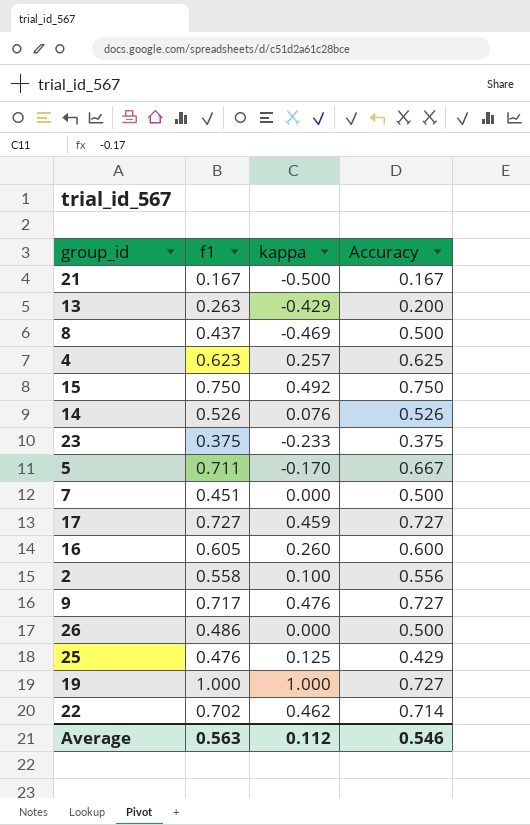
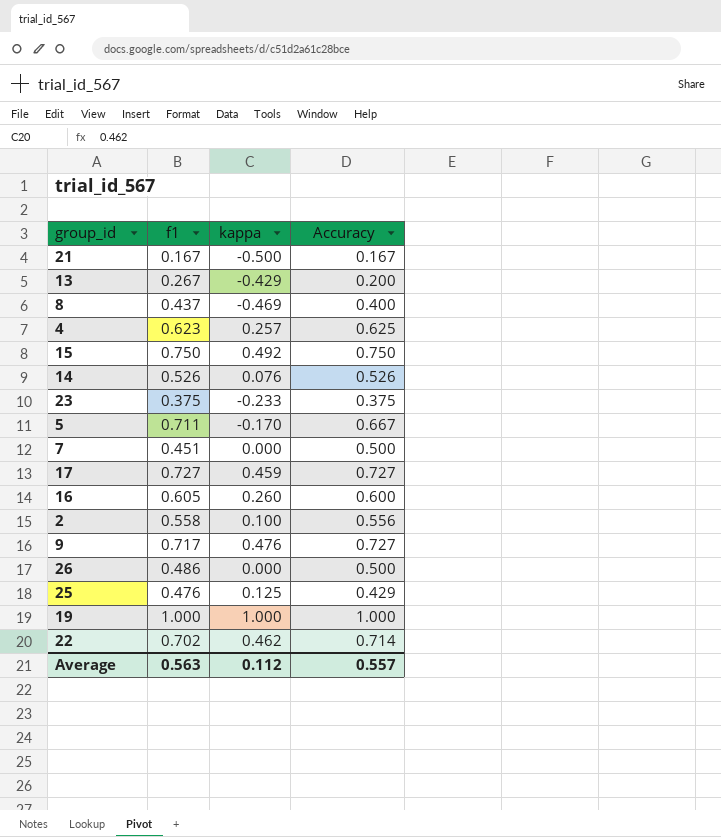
13 | f1: 0.263 -> 0.267
8 | Accuracy: 0.500 -> 0.400
19 | Accuracy: 0.727 -> 1.000
Average | Accuracy: 0.546 -> 0.557

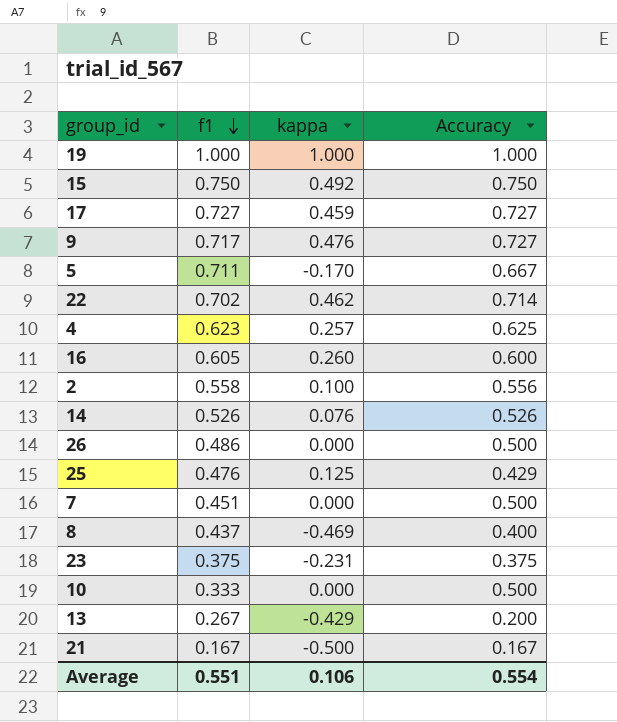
row order: none -> f1 descending
23 | kappa: -0.233 -> -0.231
row 10: none -> 0.333 | 0.000 | 0.500
Average | f1: 0.563 -> 0.551
Average | kappa: 0.112 -> 0.106
Average | Accuracy: 0.557 -> 0.554

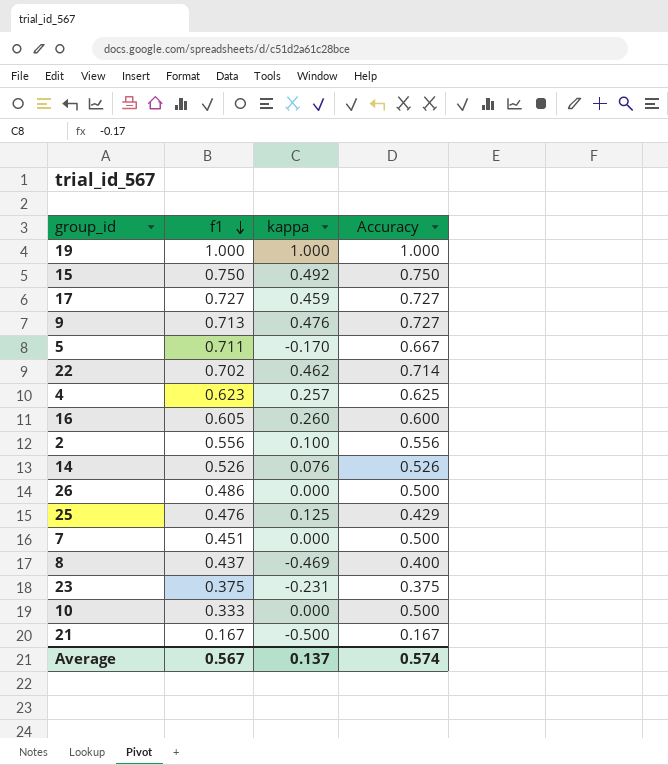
row 13: 0.267 | -0.429 | 0.200 -> none
9 | f1: 0.717 -> 0.713
2 | f1: 0.558 -> 0.556
Average | f1: 0.551 -> 0.567
Average | kappa: 0.106 -> 0.137
Average | Accuracy: 0.554 -> 0.574

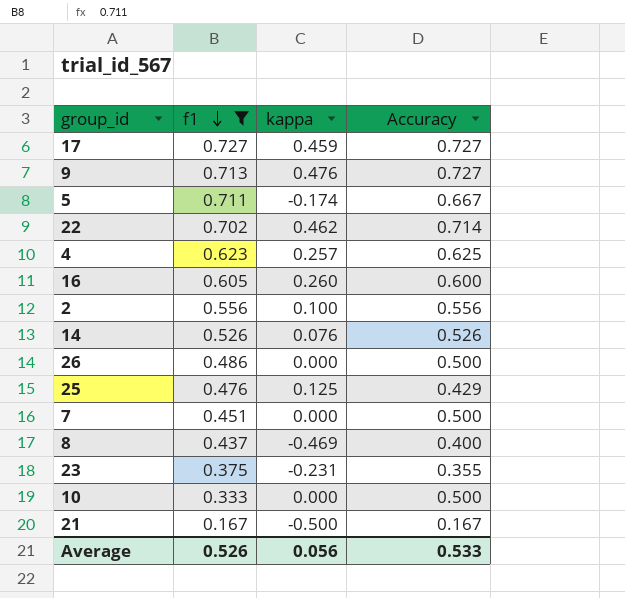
filter: none -> f1 <= 0.727
5 | kappa: -0.170 -> -0.174
23 | Accuracy: 0.375 -> 0.355
Average | f1: 0.567 -> 0.526
Average | kappa: 0.137 -> 0.056
Average | Accuracy: 0.574 -> 0.533

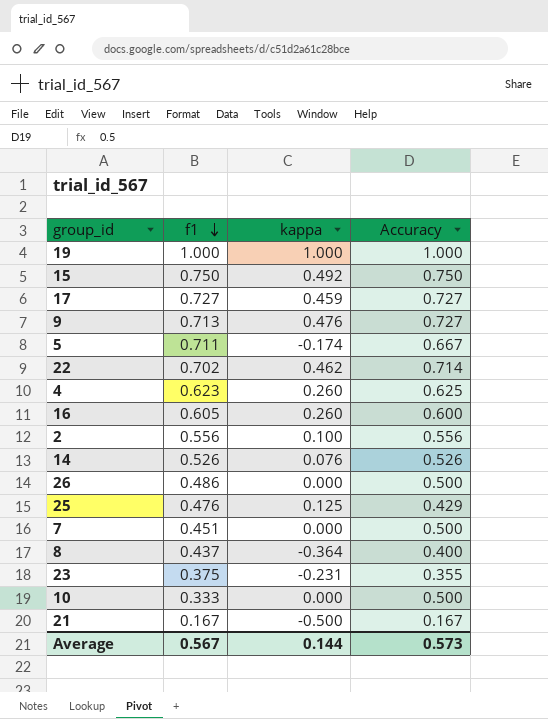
filter: f1 <= 0.727 -> none
4 | kappa: 0.257 -> 0.260
8 | kappa: -0.469 -> -0.364
Average | f1: 0.526 -> 0.567
Average | kappa: 0.056 -> 0.144
Average | Accuracy: 0.533 -> 0.573

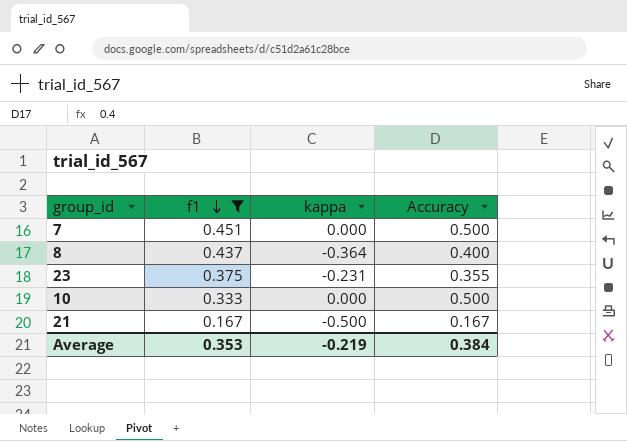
filter: none -> f1 <= 0.451
Average | f1: 0.567 -> 0.353
Average | kappa: 0.144 -> -0.219
Average | Accuracy: 0.573 -> 0.384

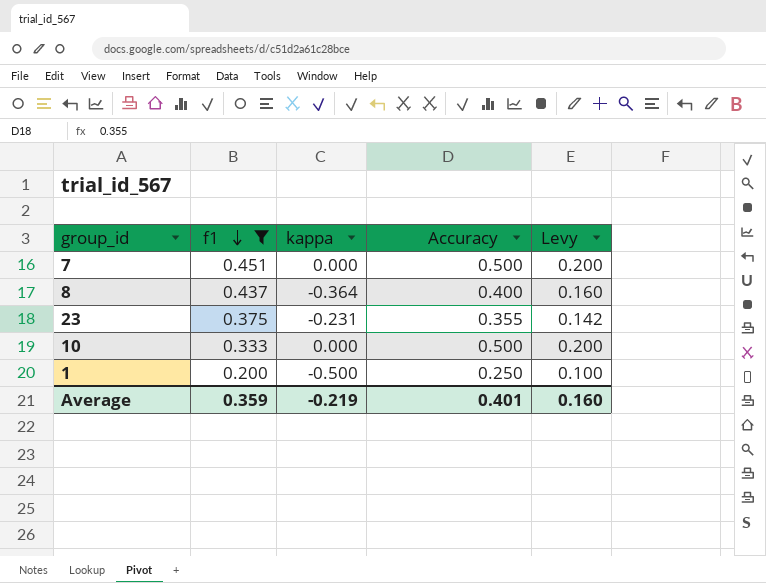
column Levy | formula: none -> [Accuracy] * 0.4
row 21: 0.167 | -0.500 | 0.167 -> none
row 1: none -> 0.200 | -0.500 | 0.250 | 0.100
Average | f1: 0.353 -> 0.359
Average | Accuracy: 0.384 -> 0.401

